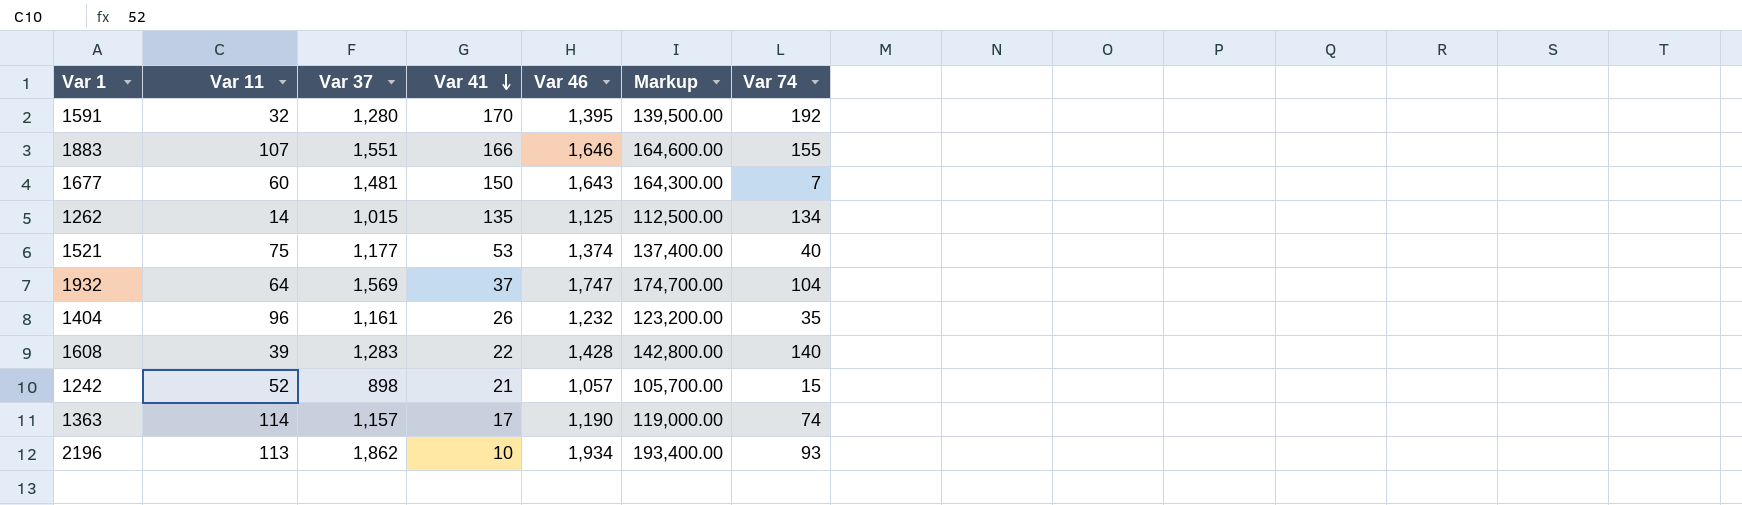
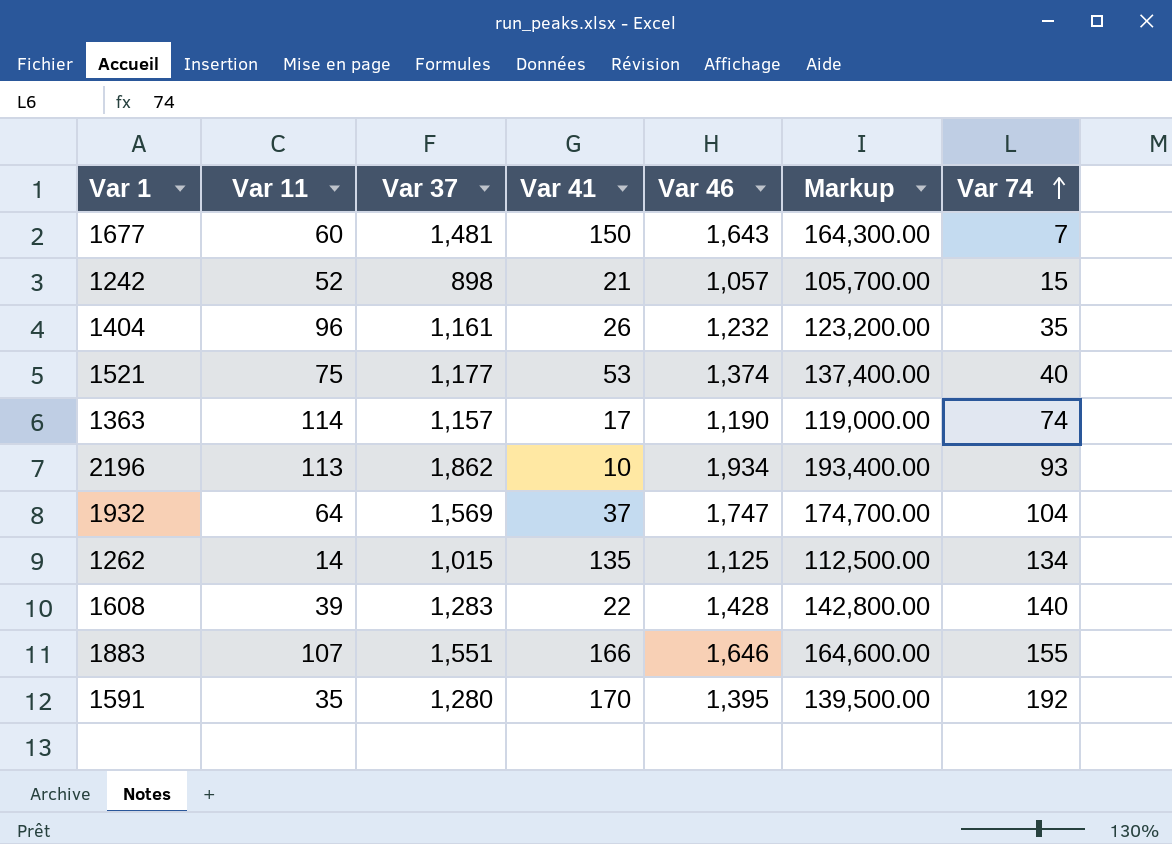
row order: Var 41 descending -> Var 74 ascending
1591 | Var 11: 32 -> 35

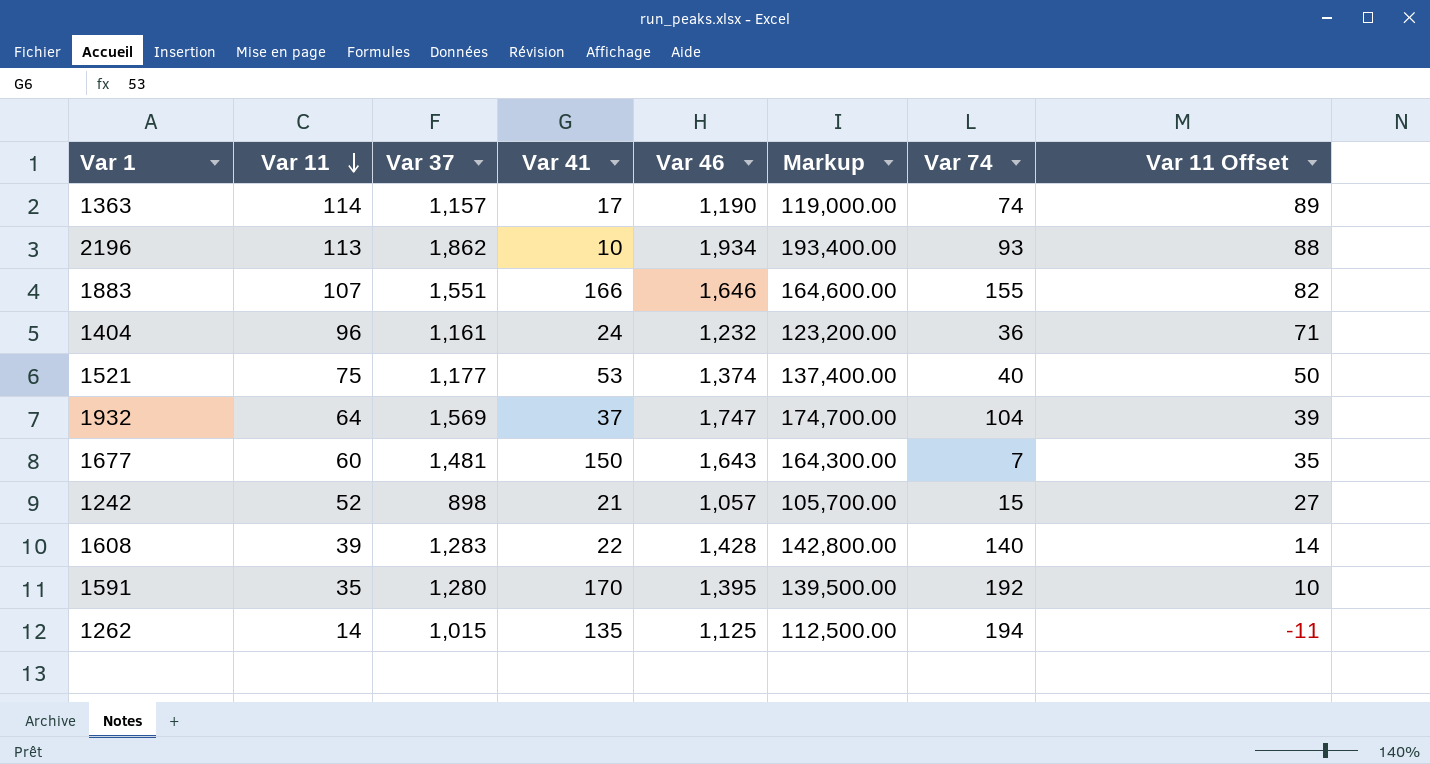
row order: Var 74 ascending -> Var 11 descending
column Var 11 Offset | formula: none -> [Var 11] - 25
1404 | Var 41: 26 -> 24
1404 | Var 74: 35 -> 36
1262 | Var 74: 134 -> 194

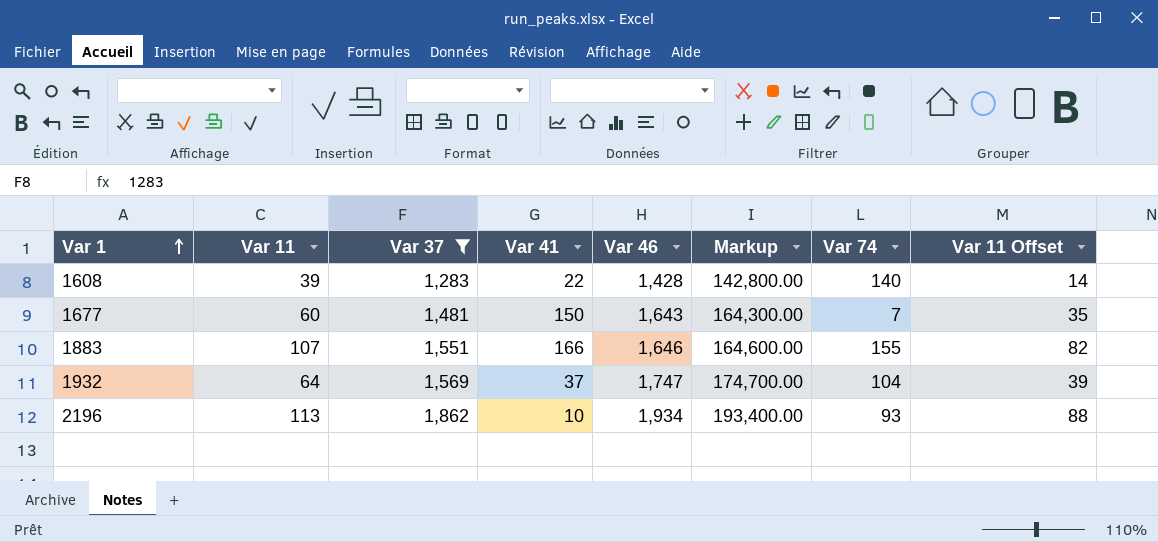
filter: none -> Var 37 >= 1,283
row order: Var 11 descending -> Var 1 ascending

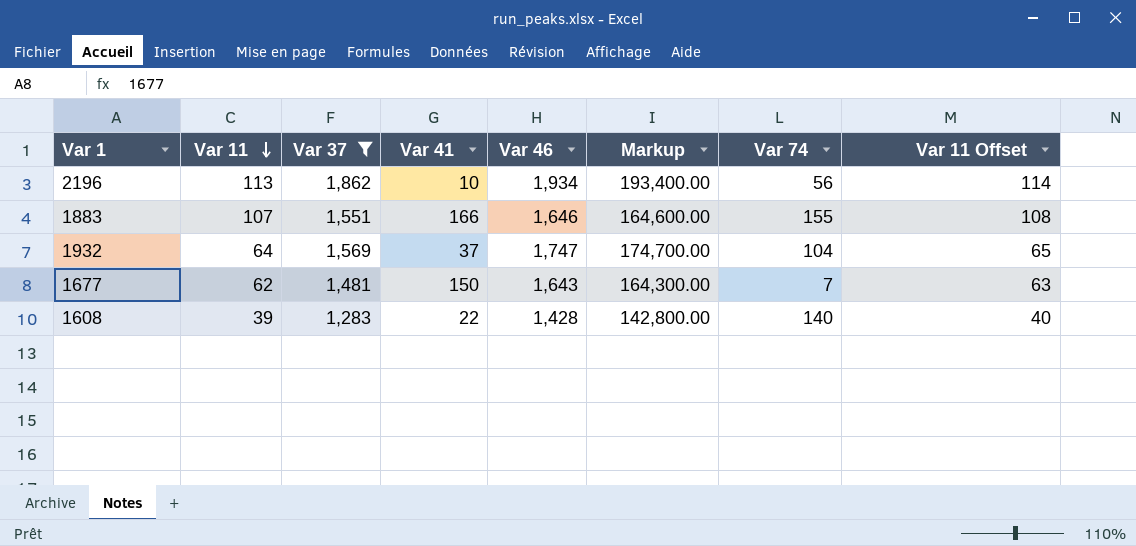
row order: Var 1 ascending -> Var 11 descending
column Var 11 Offset | formula: [Var 11] - 25 -> [Var 11] + 1
2196 | Var 74: 93 -> 56
1677 | Var 11: 60 -> 62

